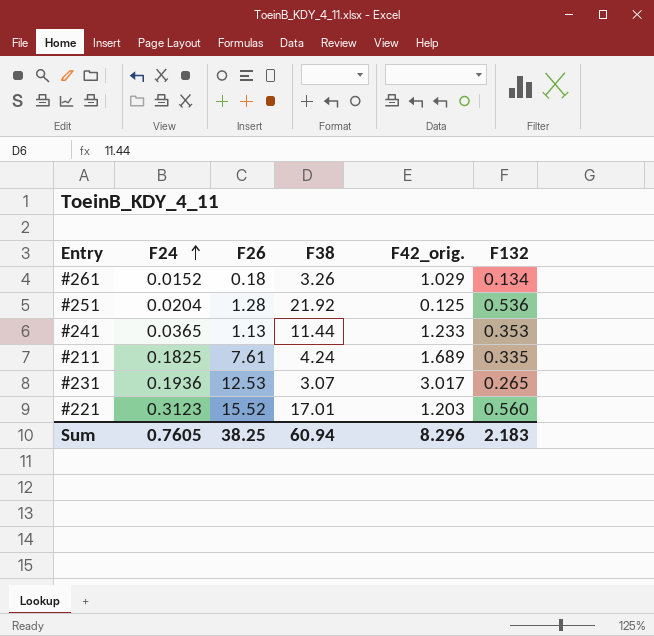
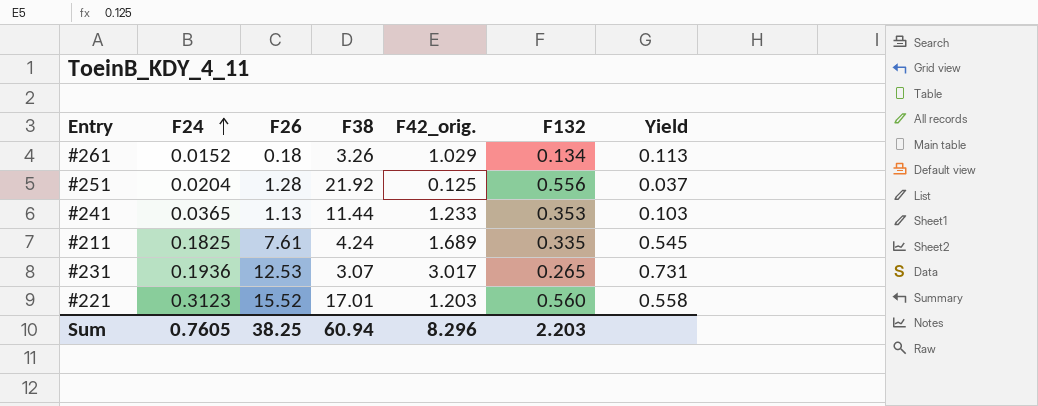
column Yield | formula: none -> [F24] / [F132]
#251 | F132: 0.536 -> 0.556
Sum | F132: 2.183 -> 2.203

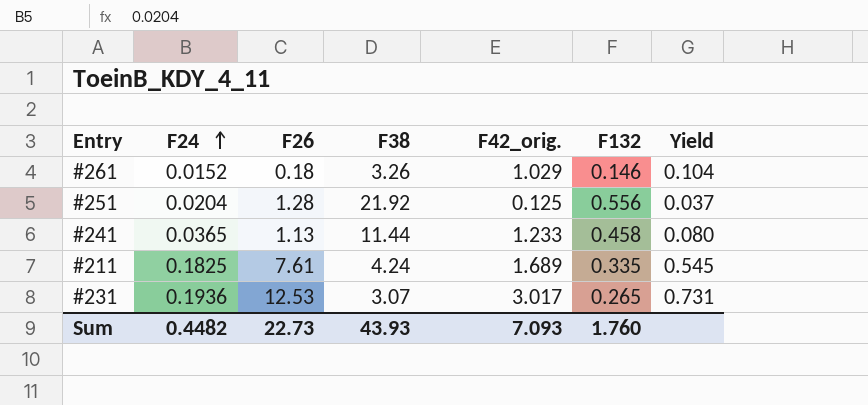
row #221: 0.3123 | 15.52 | 17.01 | 1.203 | 0.560 | 0.558 -> none
#261 | F132: 0.134 -> 0.146
#261 | Yield: 0.113 -> 0.104
#241 | F132: 0.353 -> 0.458
#241 | Yield: 0.103 -> 0.080
Sum | F24: 0.7605 -> 0.4482
Sum | F26: 38.25 -> 22.73
Sum | F38: 60.94 -> 43.93
Sum | F42_orig.: 8.296 -> 7.093
Sum | F132: 2.203 -> 1.760

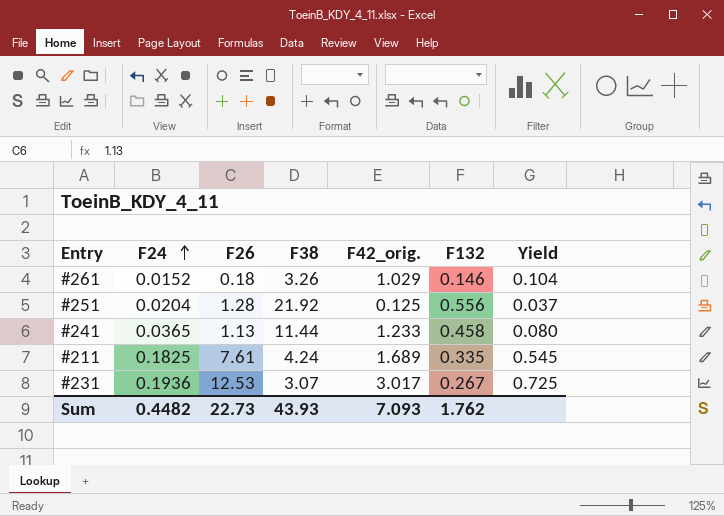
#231 | F132: 0.265 -> 0.267
#231 | Yield: 0.731 -> 0.725
Sum | F132: 1.760 -> 1.762

